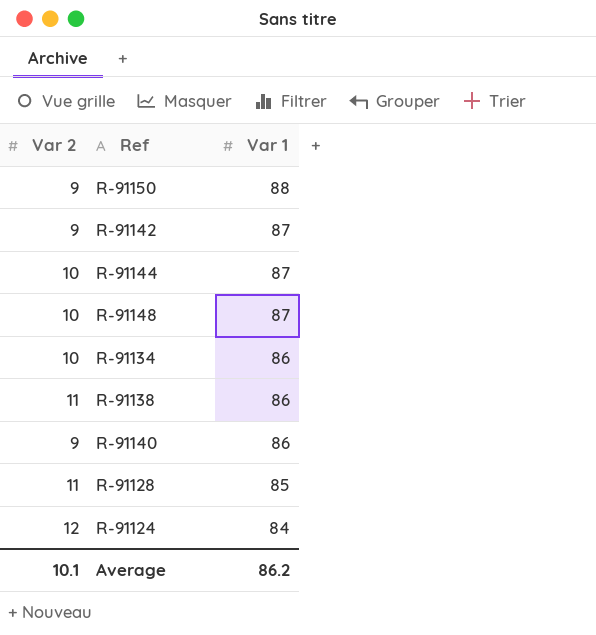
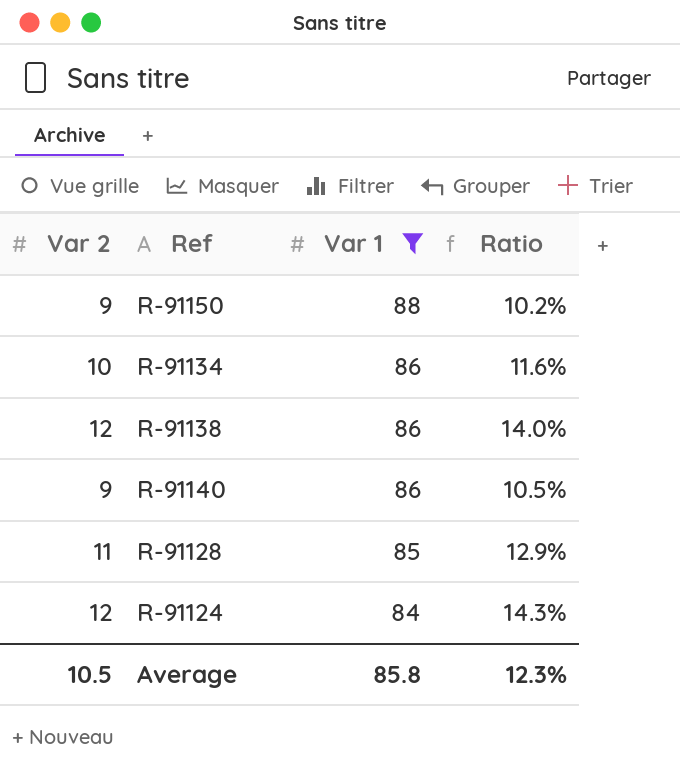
filter: none -> Var 1 != 87
column Ratio | formula: none -> [Var 2] / [Var 1]
R-91138 | Var 2: 11 -> 12
Average | Var 2: 10.1 -> 10.5
Average | Var 1: 86.2 -> 85.8

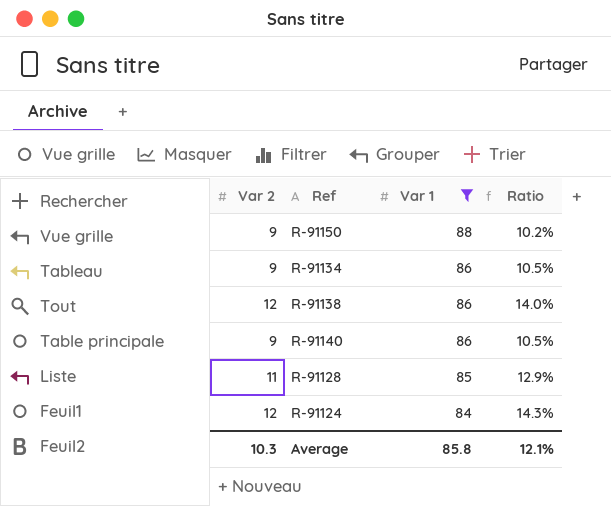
R-91134 | Var 2: 10 -> 9
R-91134 | Ratio: 11.6% -> 10.5%
Average | Var 2: 10.5 -> 10.3
Average | Ratio: 12.3% -> 12.1%

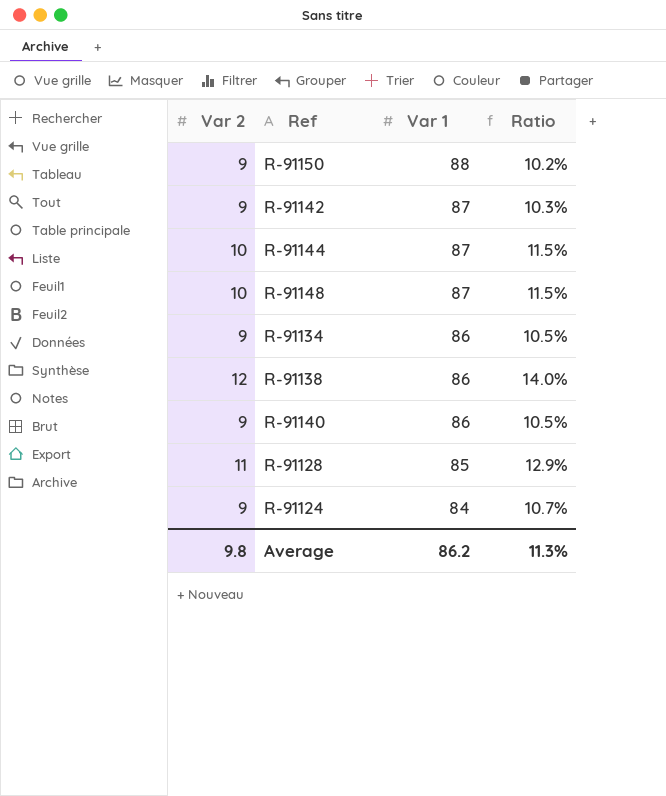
filter: Var 1 != 87 -> none
R-91124 | Var 2: 12 -> 9
R-91124 | Ratio: 14.3% -> 10.7%
Average | Var 2: 10.3 -> 9.8
Average | Var 1: 85.8 -> 86.2
Average | Ratio: 12.1% -> 11.3%

